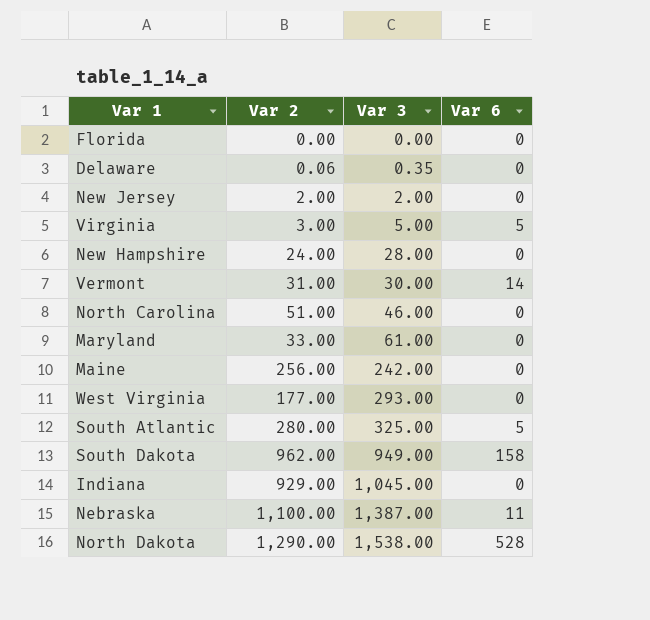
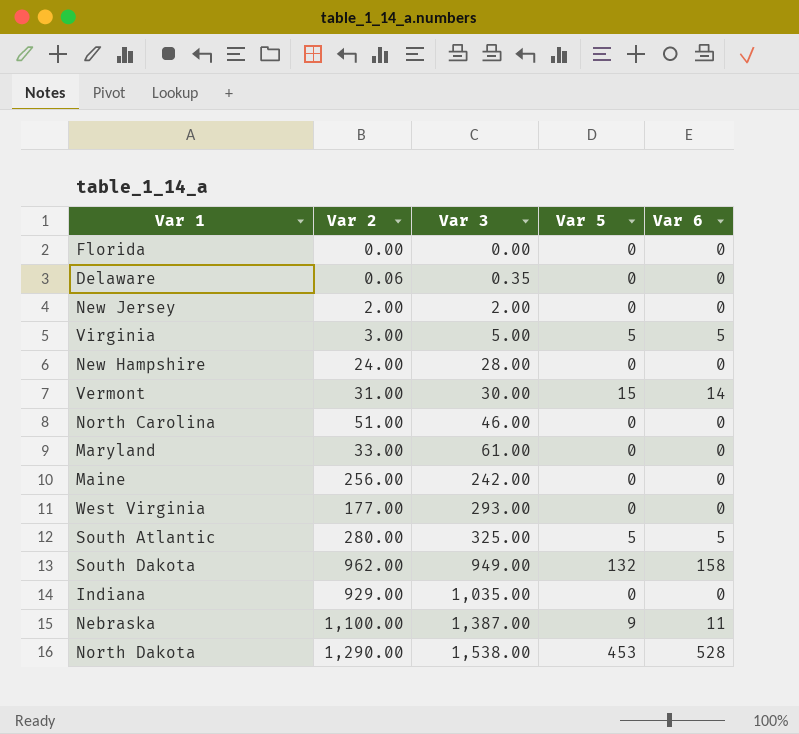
column Var 5 | position: none -> 4
Indiana | Var 3: 1,045.00 -> 1,035.00

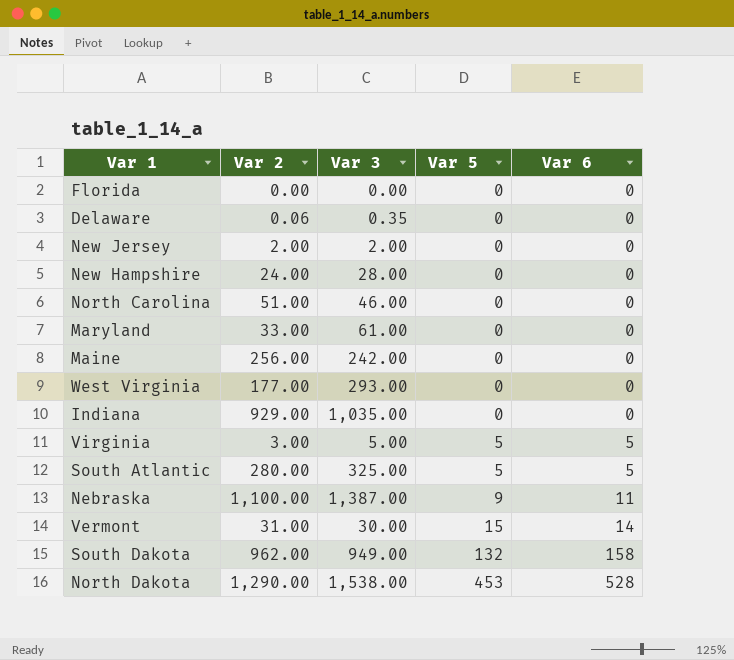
row order: Var 3 ascending -> Var 5 ascending

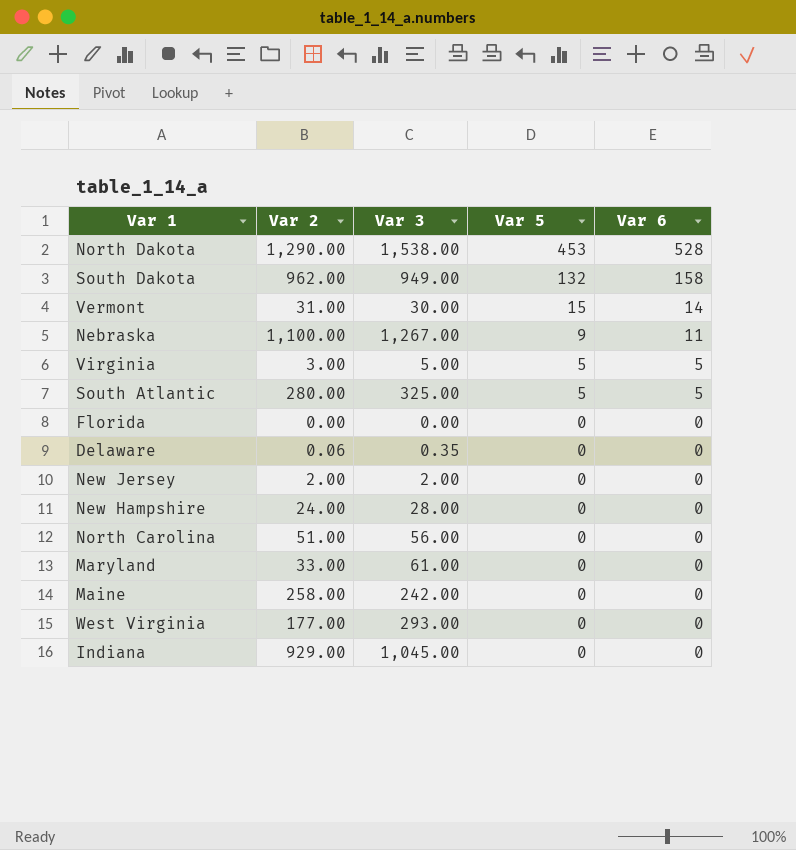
row order: Var 5 ascending -> Var 5 descending
Nebraska | Var 3: 1,387.00 -> 1,267.00
North Carolina | Var 3: 46.00 -> 56.00
Maine | Var 2: 256.00 -> 258.00
Indiana | Var 3: 1,035.00 -> 1,045.00

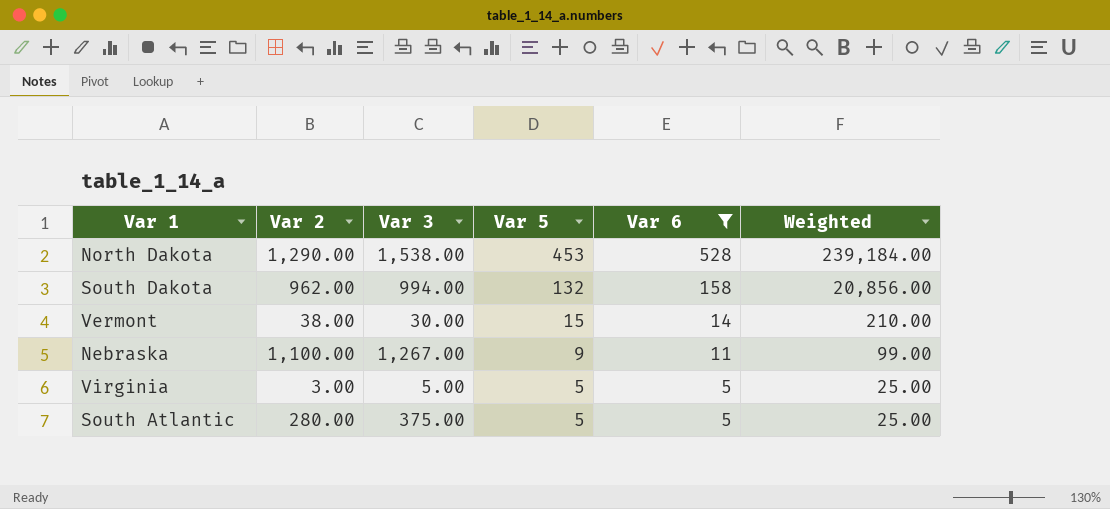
filter: none -> Var 6 != 0
column Weighted | formula: none -> [Var 5] * [Var 6]
South Dakota | Var 3: 949.00 -> 994.00
Vermont | Var 2: 31.00 -> 38.00
South Atlantic | Var 3: 325.00 -> 375.00

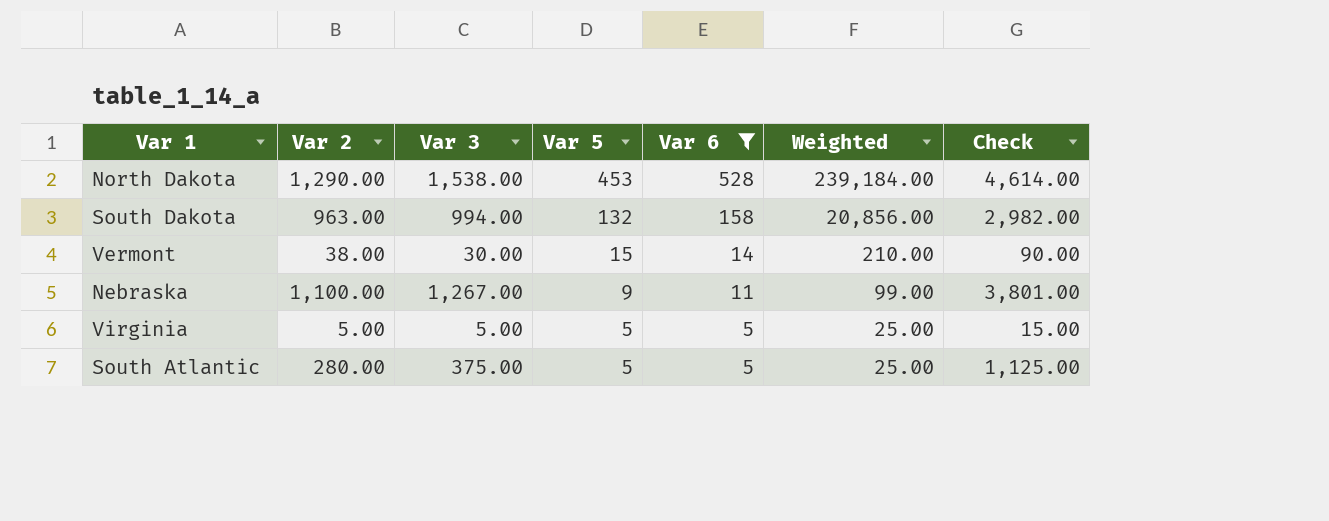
column Check | formula: none -> [Var 3] * 3
South Dakota | Var 2: 962.00 -> 963.00
Virginia | Var 2: 3.00 -> 5.00

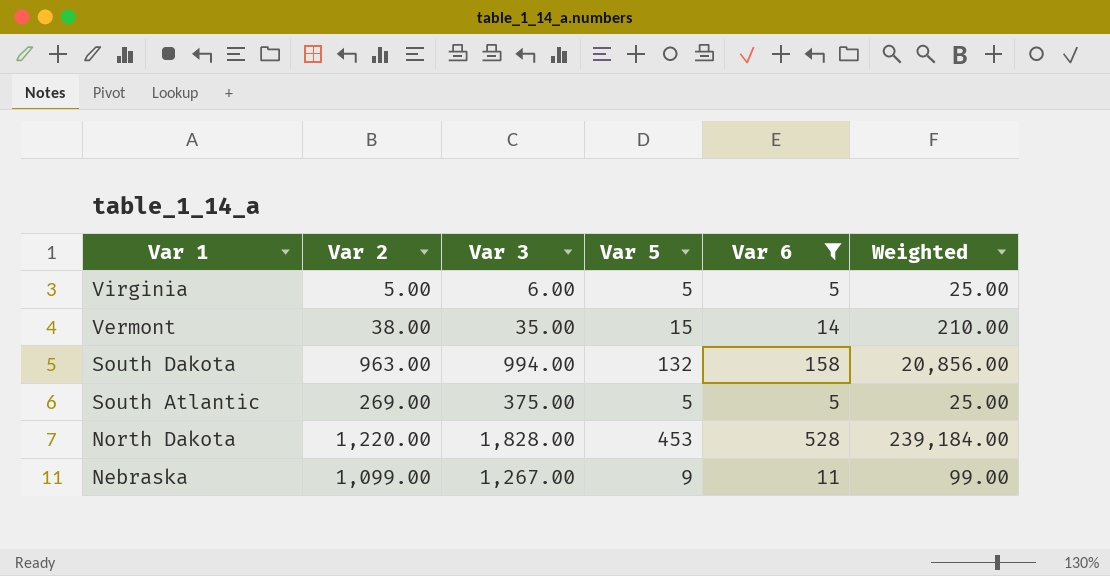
row order: Var 5 descending -> Var 1 descending
column Check | formula: [Var 3] * 3 -> none
Virginia | Var 3: 5.00 -> 6.00
Vermont | Var 3: 30.00 -> 35.00
South Atlantic | Var 2: 280.00 -> 269.00
North Dakota | Var 2: 1,290.00 -> 1,220.00
North Dakota | Var 3: 1,538.00 -> 1,828.00
Nebraska | Var 2: 1,100.00 -> 1,099.00

